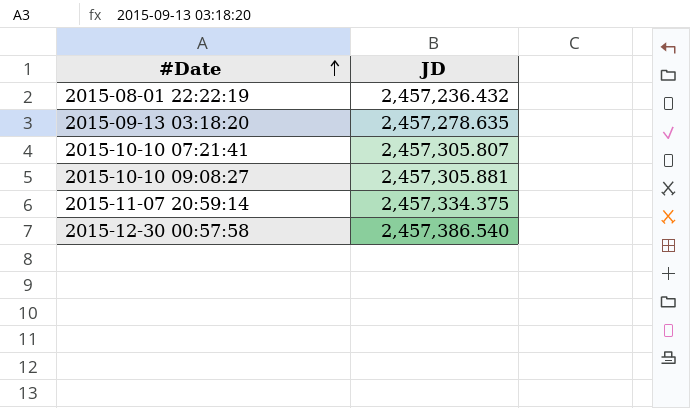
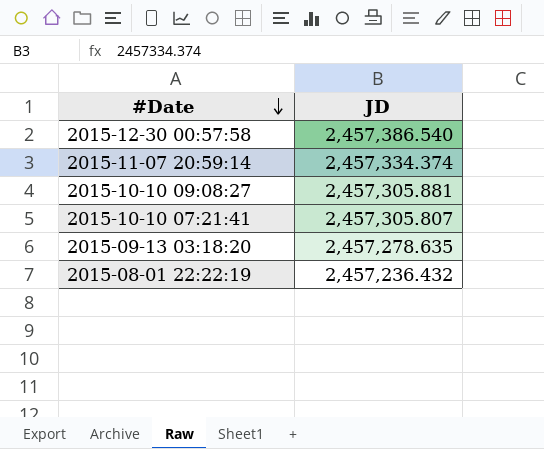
row order: #Date ascending -> #Date descending
2015-11-07 20:59:14 | JD: 2,457,334.375 -> 2,457,334.374

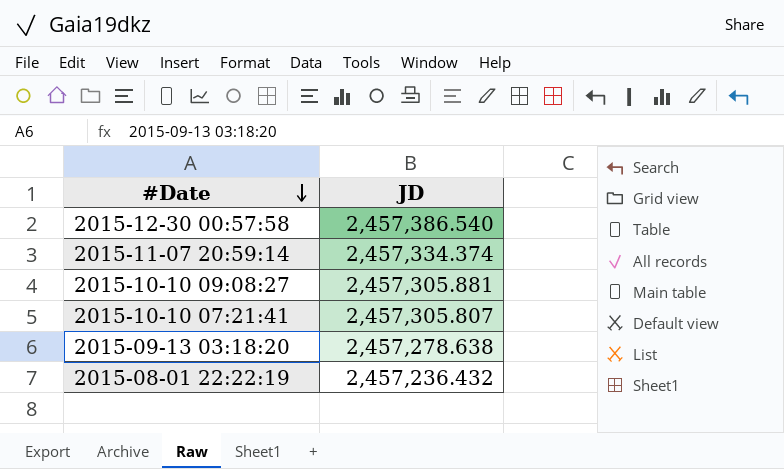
2015-09-13 03:18:20 | JD: 2,457,278.635 -> 2,457,278.638

